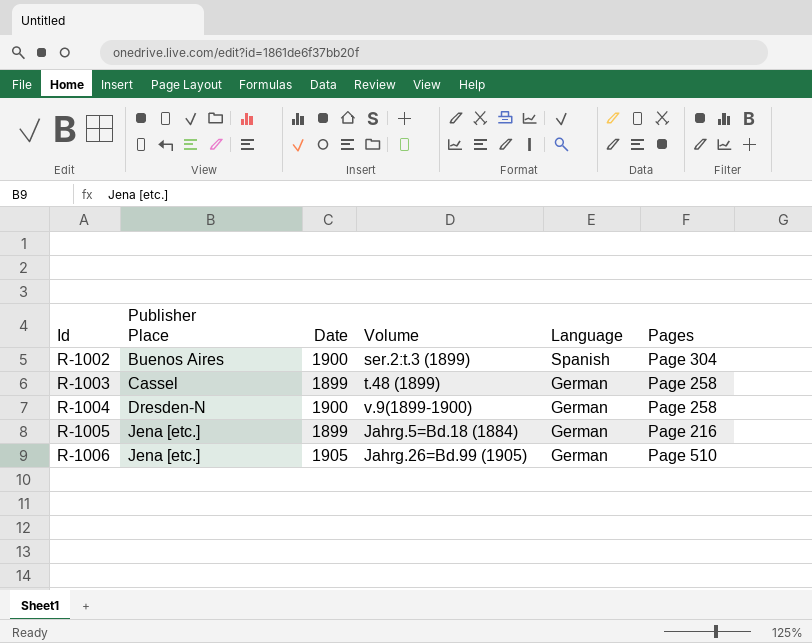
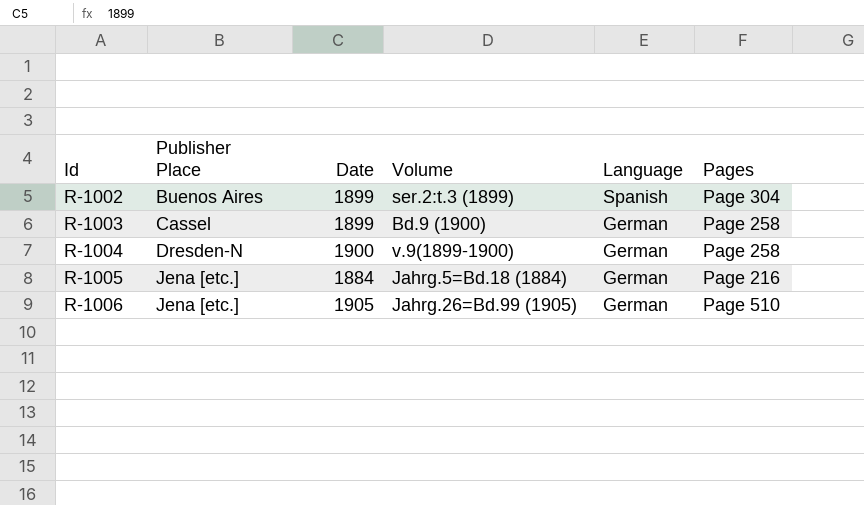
R-1002 | Date: 1900 -> 1899
R-1003 | Volume: t.48 (1899) -> Bd.9 (1900)
R-1005 | Date: 1899 -> 1884

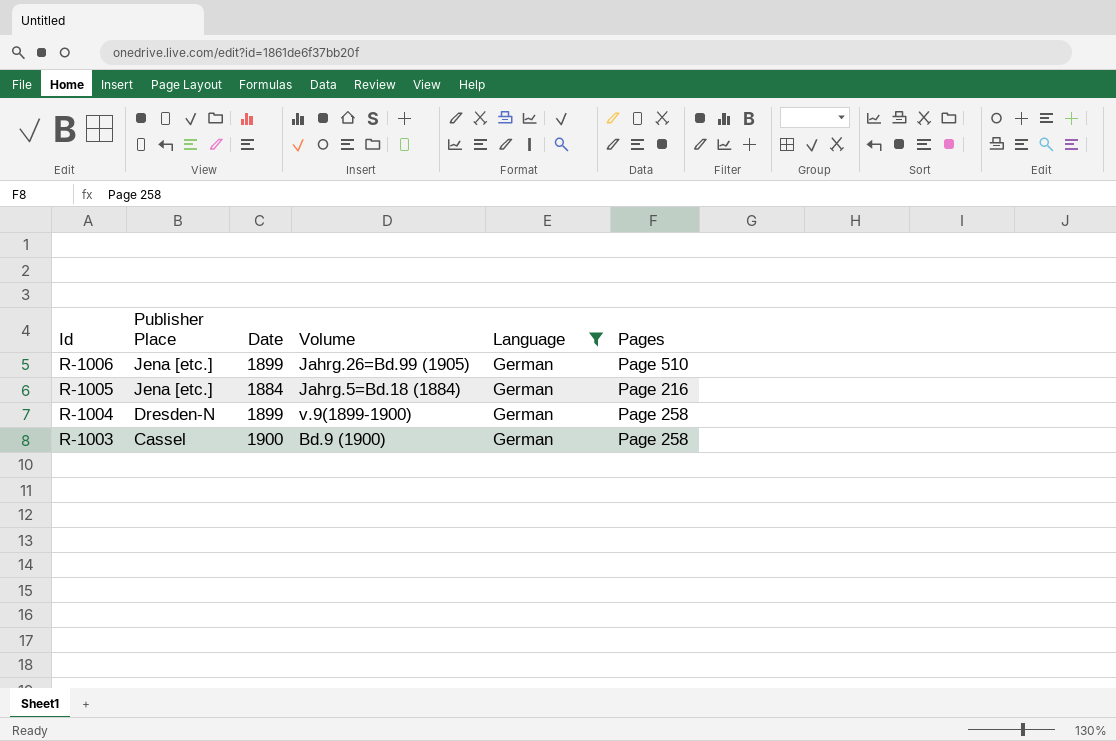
filter: none -> Language = German
row order: Id ascending -> Id descending
R-1006 | Date: 1905 -> 1899
R-1004 | Date: 1900 -> 1899
R-1003 | Date: 1899 -> 1900

